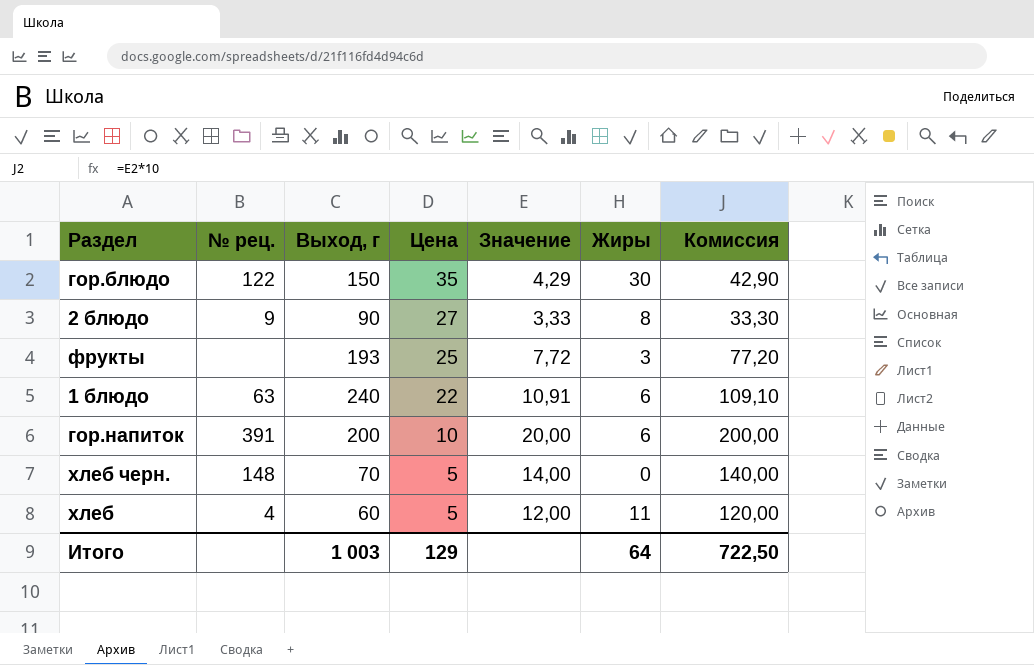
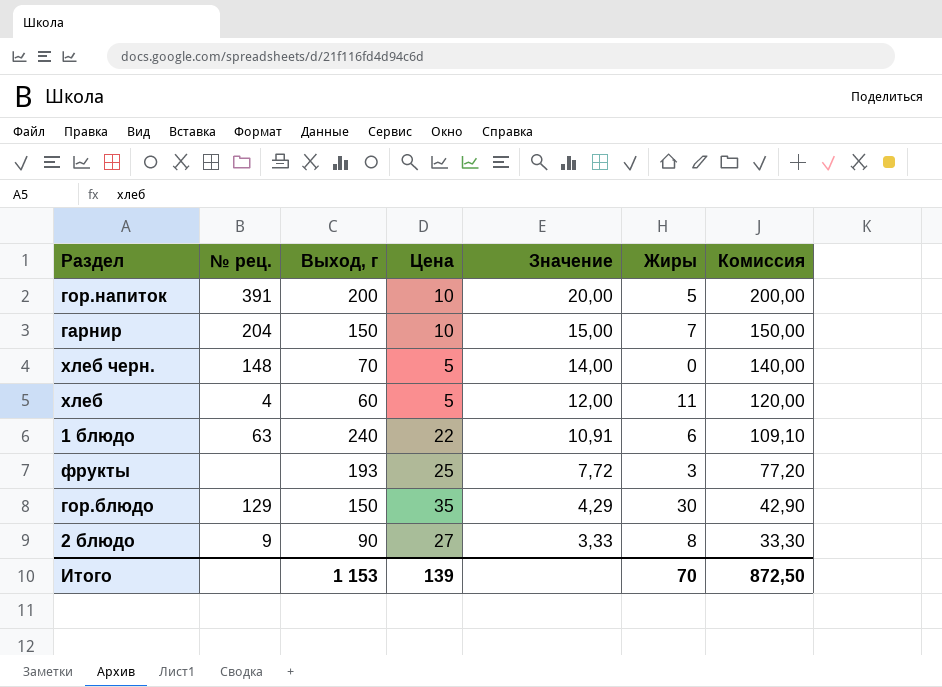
row order: Цена descending -> Значение descending
гор.напиток | Жиры: 6 -> 5
row гарнир: none -> 204 | 150 | 10 | 15,00 | 7 | 150,00
гор.блюдо | № рец.: 122 -> 129
Итого | Выход, г: 1 003 -> 1 153
Итого | Цена: 129 -> 139
Итого | Жиры: 64 -> 70
Итого | Комиссия: 722,50 -> 872,50

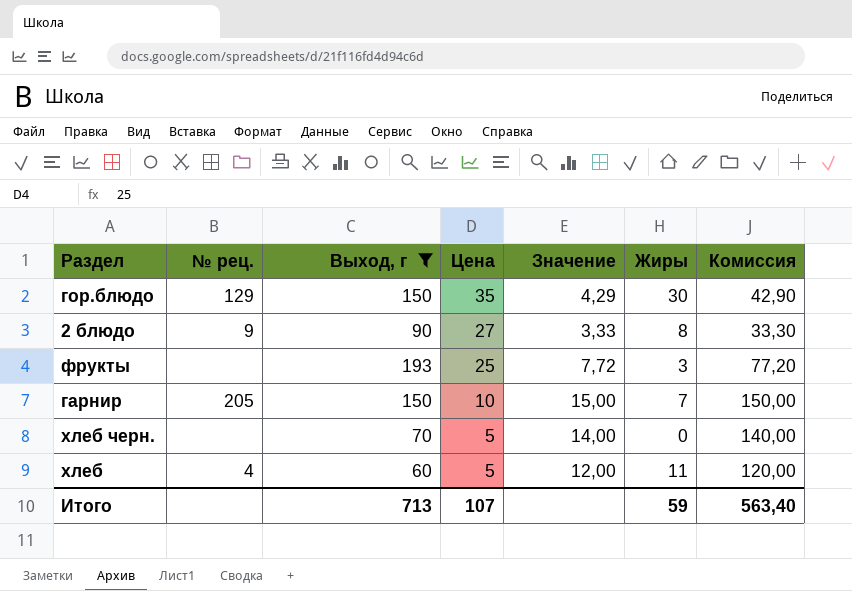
filter: none -> Выход, г <= 193
row order: Значение descending -> Цена descending
гарнир | № рец.: 204 -> 205
хлеб черн. | № рец.: 148 -> none
Итого | Выход, г: 1 153 -> 713
Итого | Цена: 139 -> 107
Итого | Жиры: 70 -> 59
Итого | Комиссия: 872,50 -> 563,40

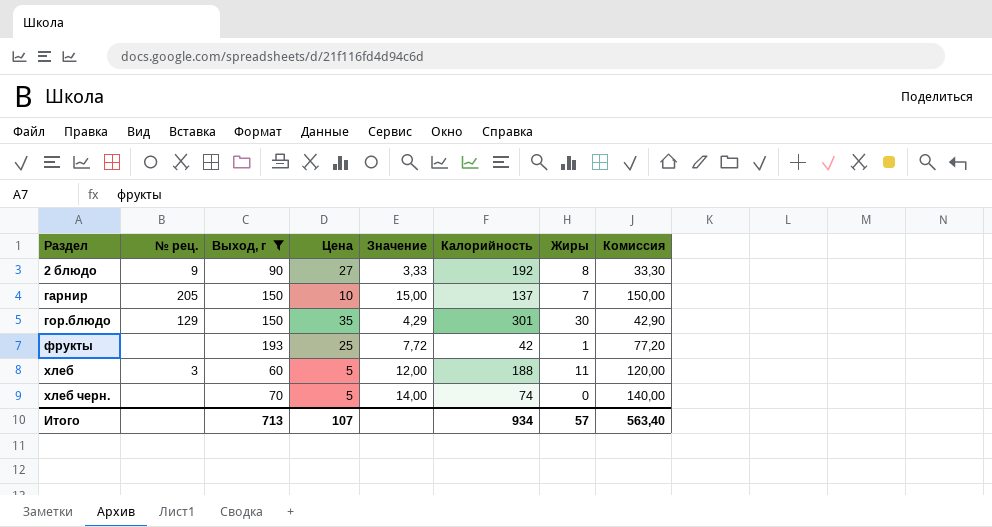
row order: Цена descending -> Раздел ascending
column Калорийность | position: none -> 6
фрукты | Жиры: 3 -> 1
хлеб | № рец.: 4 -> 3
Итого | Жиры: 59 -> 57

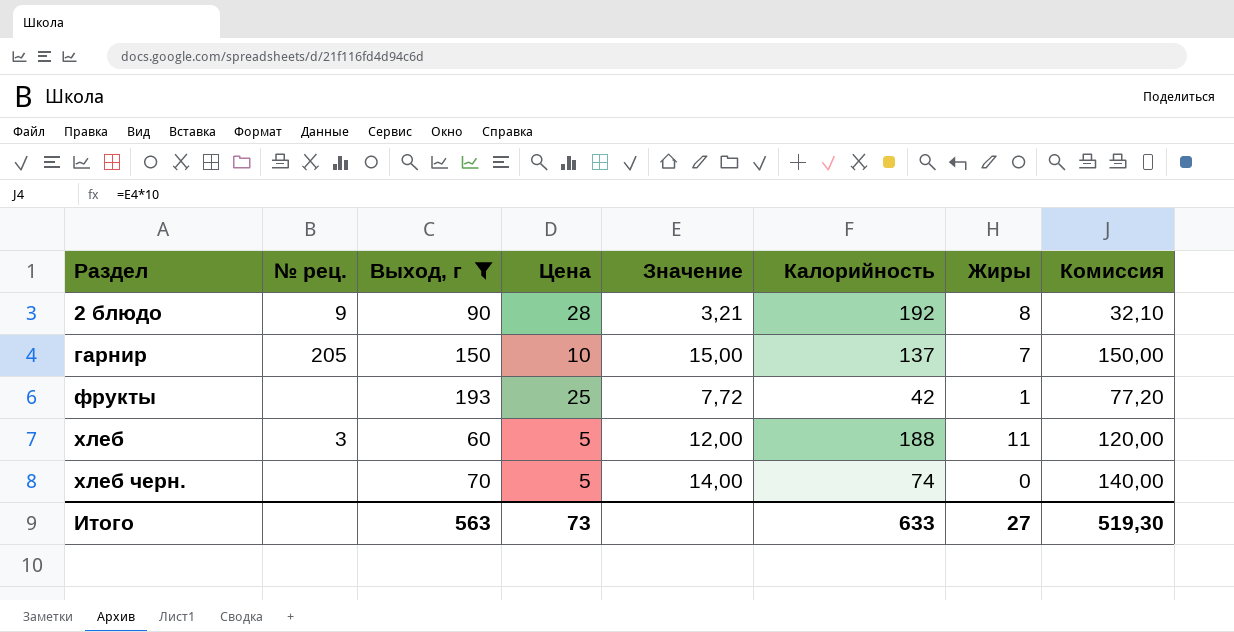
row гор.блюдо: 129 | 150 | 35 | 4,29 | 301 | 30 | 42,90 -> none
2 блюдо | Цена: 27 -> 28
2 блюдо | Значение: 3,33 -> 3,21
2 блюдо | Комиссия: 33,30 -> 32,10
Итого | Выход, г: 713 -> 563
Итого | Цена: 107 -> 73
Итого | Калорийность: 934 -> 633
Итого | Жиры: 57 -> 27
Итого | Комиссия: 563,40 -> 519,30

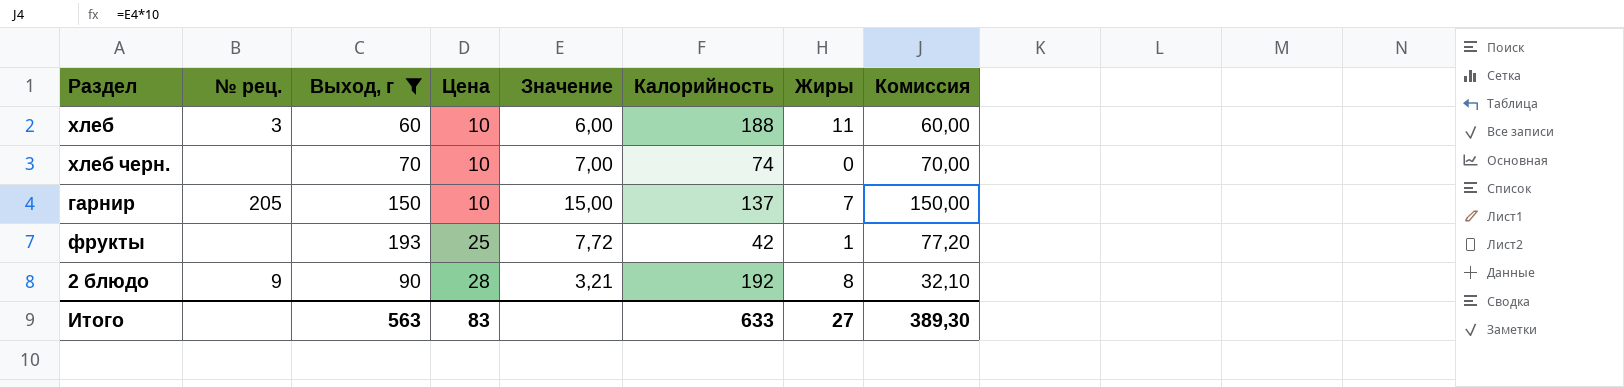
row order: Раздел ascending -> Цена ascending
хлеб | Цена: 5 -> 10
хлеб | Значение: 12,00 -> 6,00
хлеб | Комиссия: 120,00 -> 60,00
хлеб черн. | Цена: 5 -> 10
хлеб черн. | Значение: 14,00 -> 7,00
хлеб черн. | Комиссия: 140,00 -> 70,00
Итого | Цена: 73 -> 83
Итого | Комиссия: 519,30 -> 389,30

